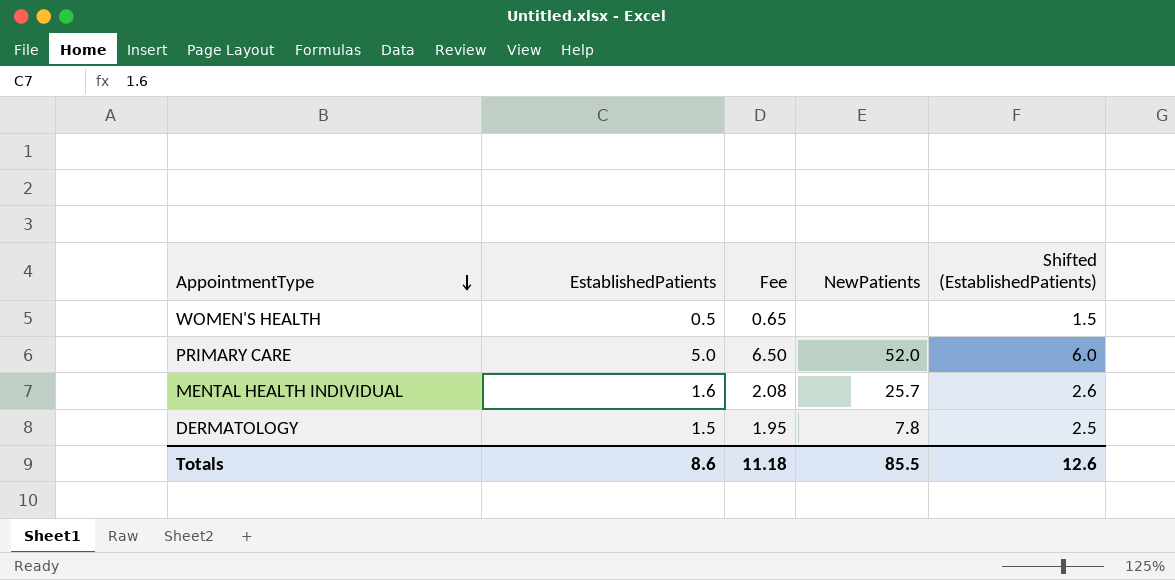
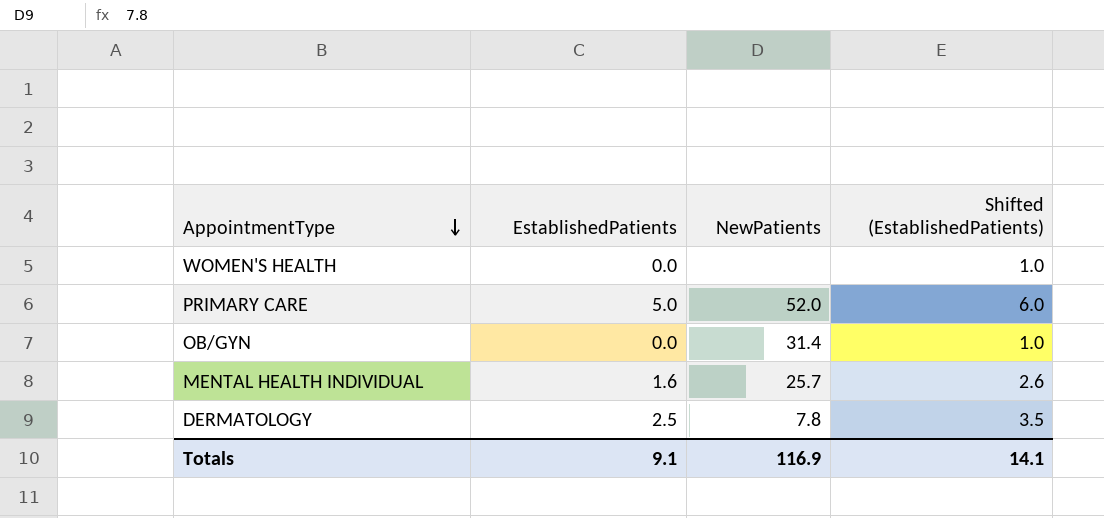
column Fee | formula: [EstablishedPatients] * 1.3 -> none
WOMEN'S HEALTH | EstablishedPatients: 0.5 -> 0.0
WOMEN'S HEALTH | Shifted (EstablishedPatients): 1.5 -> 1.0
row OB/GYN: none -> 0.0 | 31.4 | 1.0
DERMATOLOGY | EstablishedPatients: 1.5 -> 2.5
DERMATOLOGY | Shifted (EstablishedPatients): 2.5 -> 3.5
Totals | EstablishedPatients: 8.6 -> 9.1
Totals | NewPatients: 85.5 -> 116.9
Totals | Shifted (EstablishedPatients): 12.6 -> 14.1

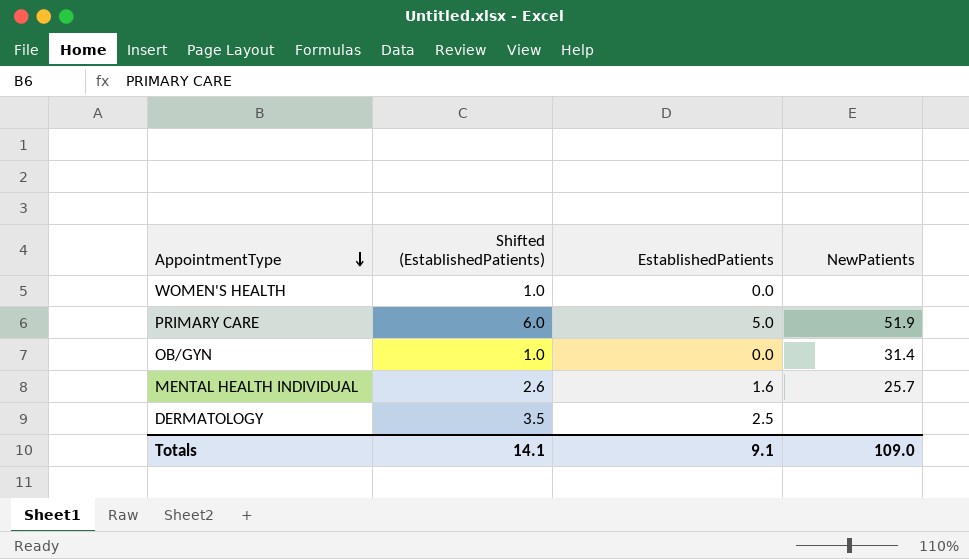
column Shifted (EstablishedPatients) | position: 4 -> 2
PRIMARY CARE | NewPatients: 52.0 -> 51.9
DERMATOLOGY | NewPatients: 7.8 -> none
Totals | NewPatients: 116.9 -> 109.0

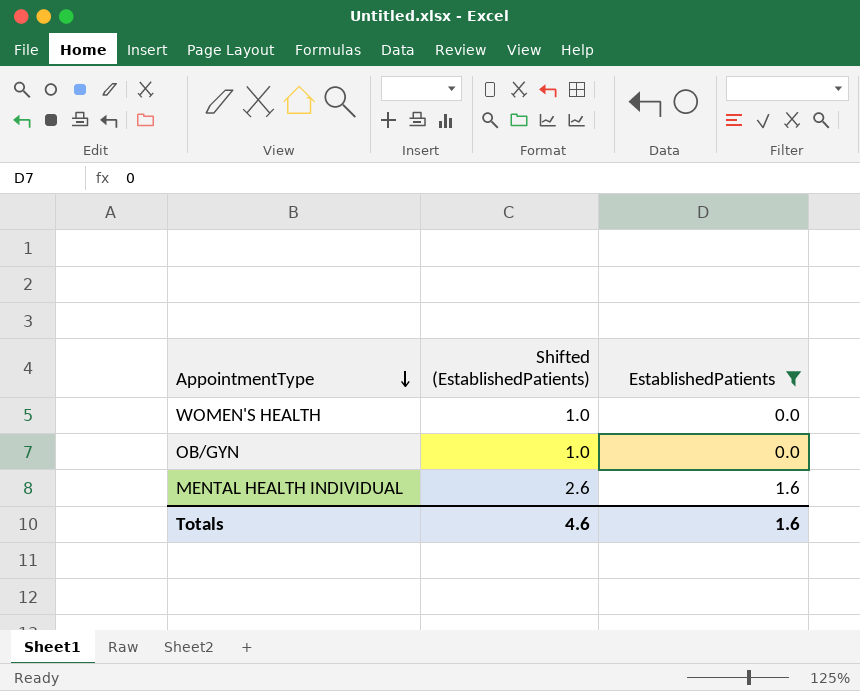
filter: none -> EstablishedPatients <= 1.6
column NewPatients | position: 4 -> none
Totals | Shifted (EstablishedPatients): 14.1 -> 4.6
Totals | EstablishedPatients: 9.1 -> 1.6

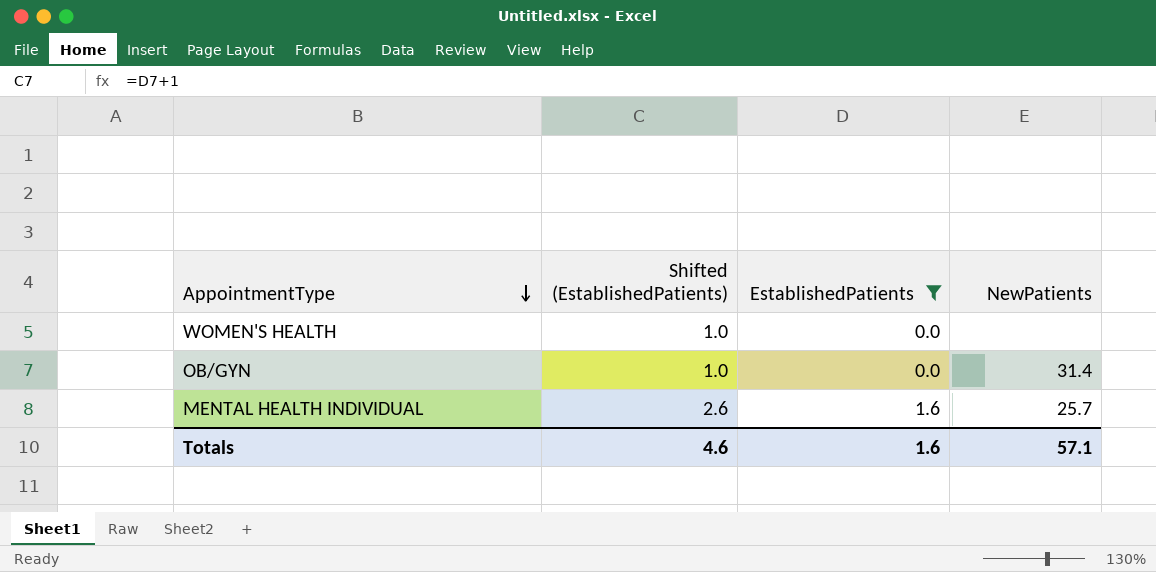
column NewPatients | position: none -> 4

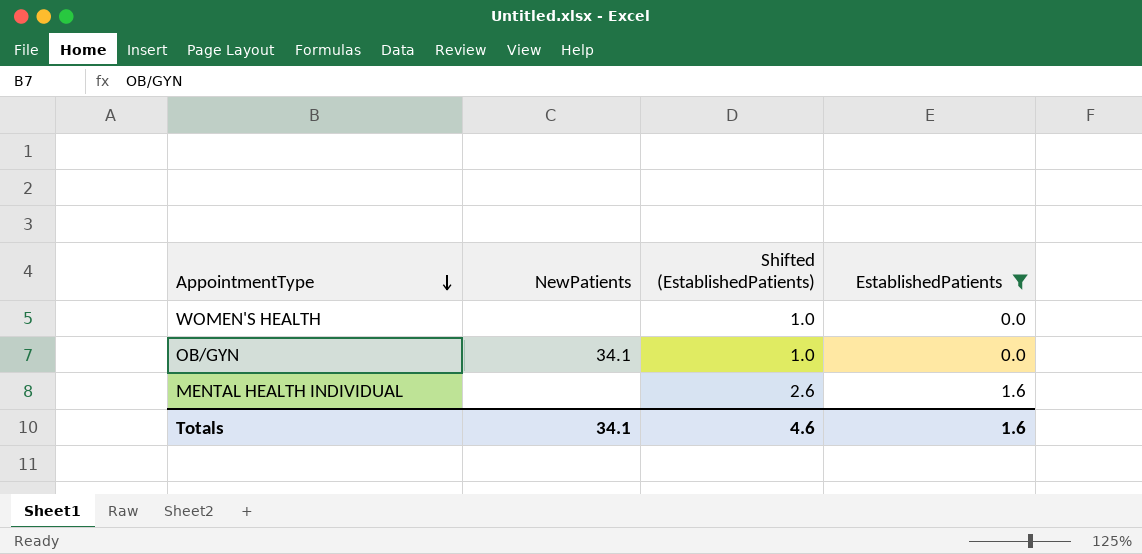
column NewPatients | position: 4 -> 2
OB/GYN | NewPatients: 31.4 -> 34.1
MENTAL HEALTH INDIVIDUAL | NewPatients: 25.7 -> none
Totals | NewPatients: 57.1 -> 34.1

